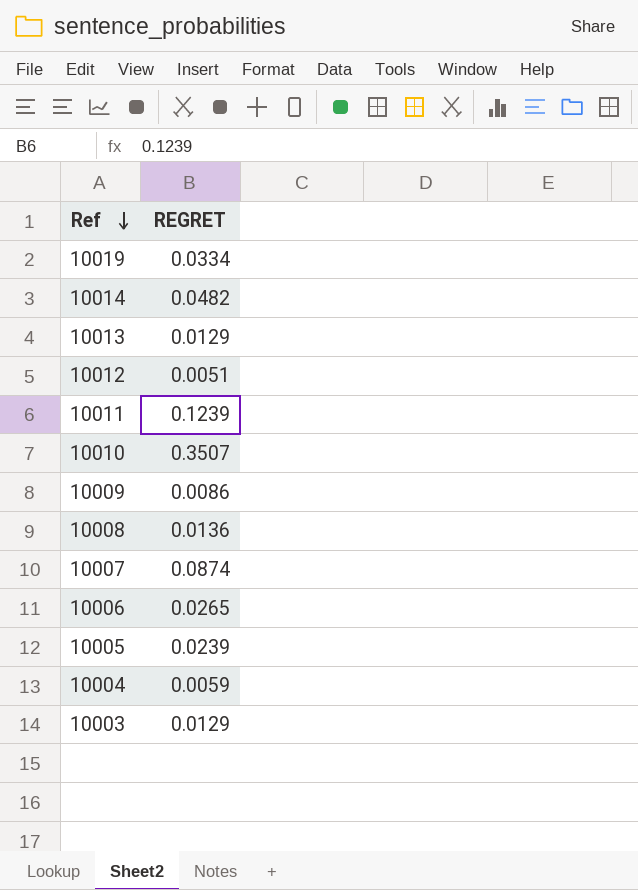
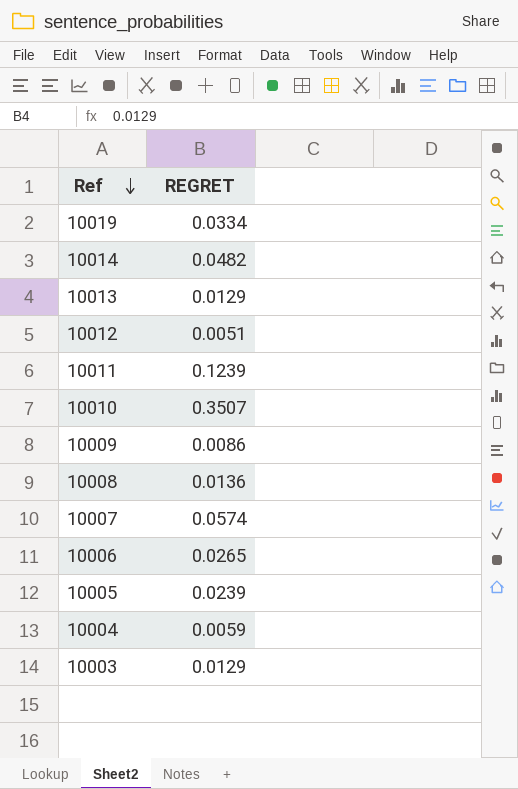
10007 | REGRET: 0.0874 -> 0.0574

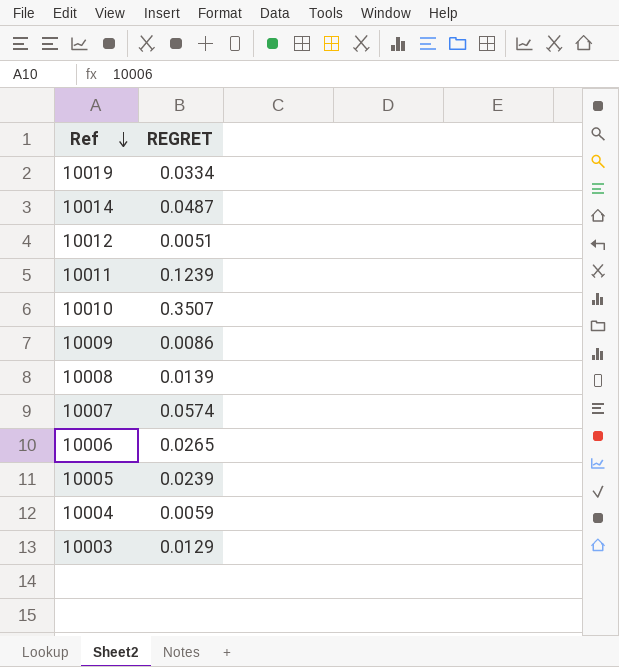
row 10013: 0.0129 -> none
10014 | REGRET: 0.0482 -> 0.0487
10008 | REGRET: 0.0136 -> 0.0139

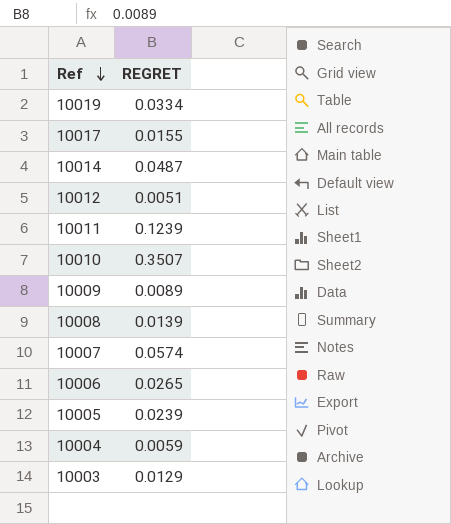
row 10017: none -> 0.0155
10009 | REGRET: 0.0086 -> 0.0089

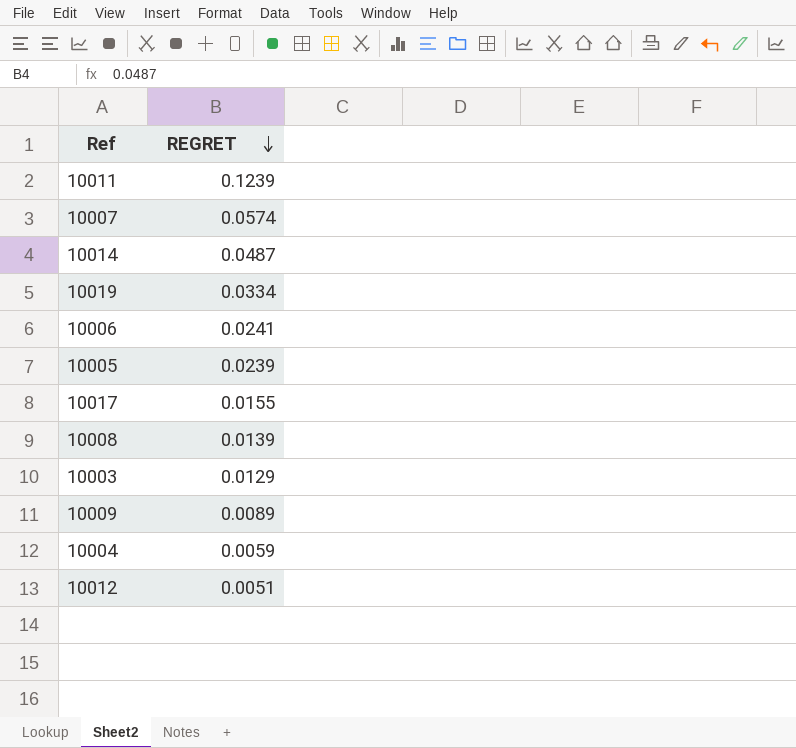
row order: Ref descending -> REGRET descending
row 10010: 0.3507 -> none
10006 | REGRET: 0.0265 -> 0.0241

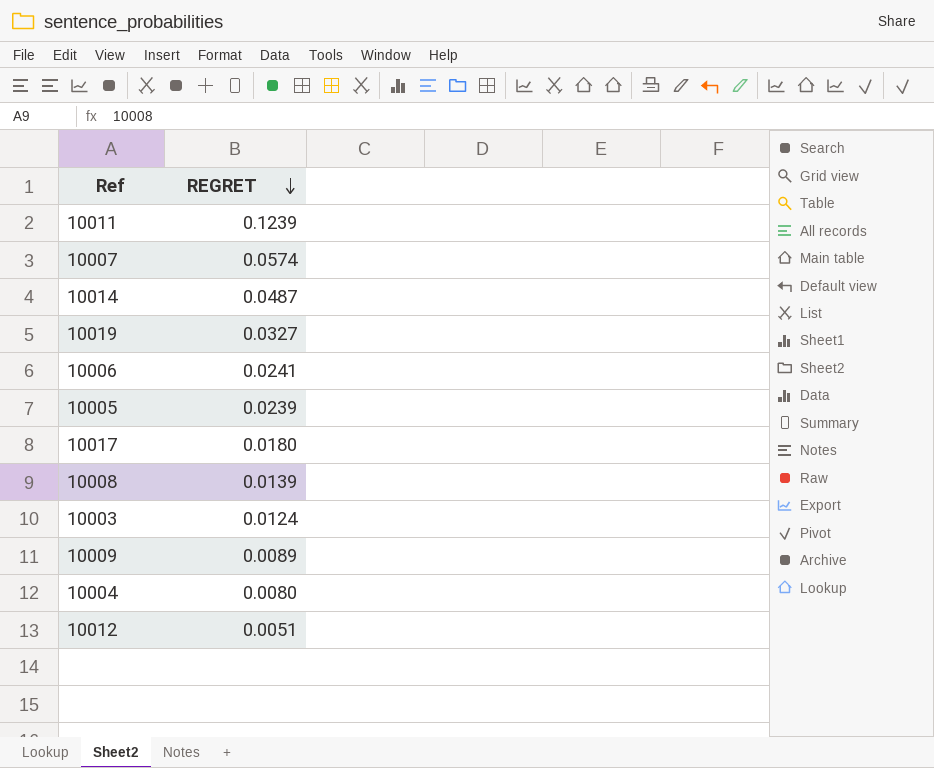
10019 | REGRET: 0.0334 -> 0.0327
10017 | REGRET: 0.0155 -> 0.0180
10003 | REGRET: 0.0129 -> 0.0124
10004 | REGRET: 0.0059 -> 0.0080

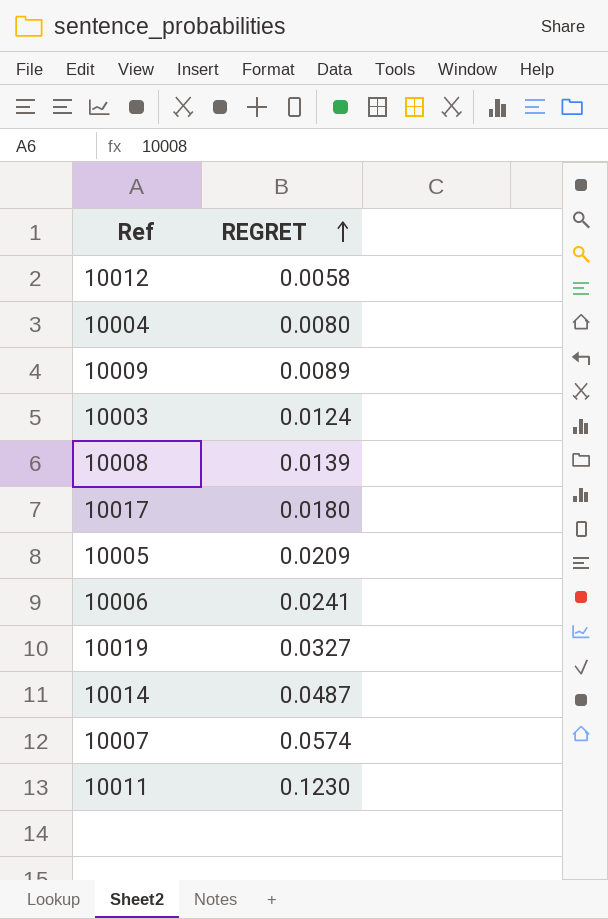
row order: REGRET descending -> REGRET ascending
10012 | REGRET: 0.0051 -> 0.0058
10005 | REGRET: 0.0239 -> 0.0209
10011 | REGRET: 0.1239 -> 0.1230

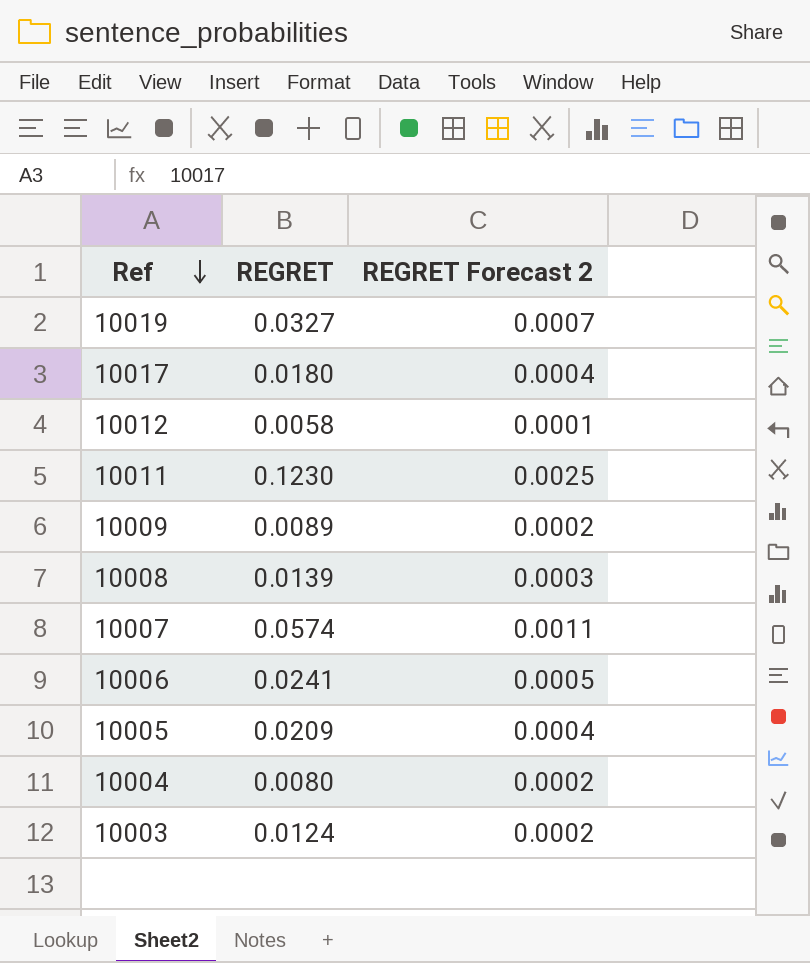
row order: REGRET ascending -> Ref descending
column REGRET Forecast 2 | formula: none -> [REGRET] * 0.02
row 10014: 0.0487 -> none

